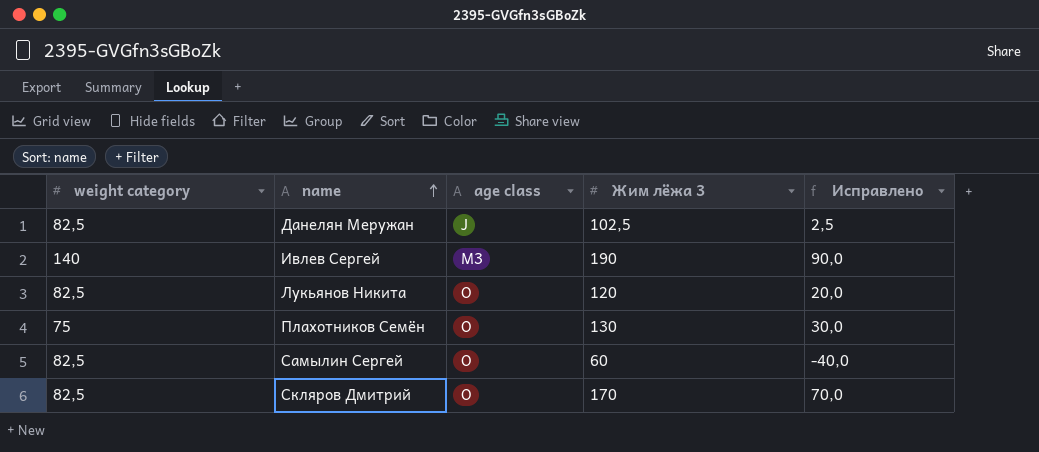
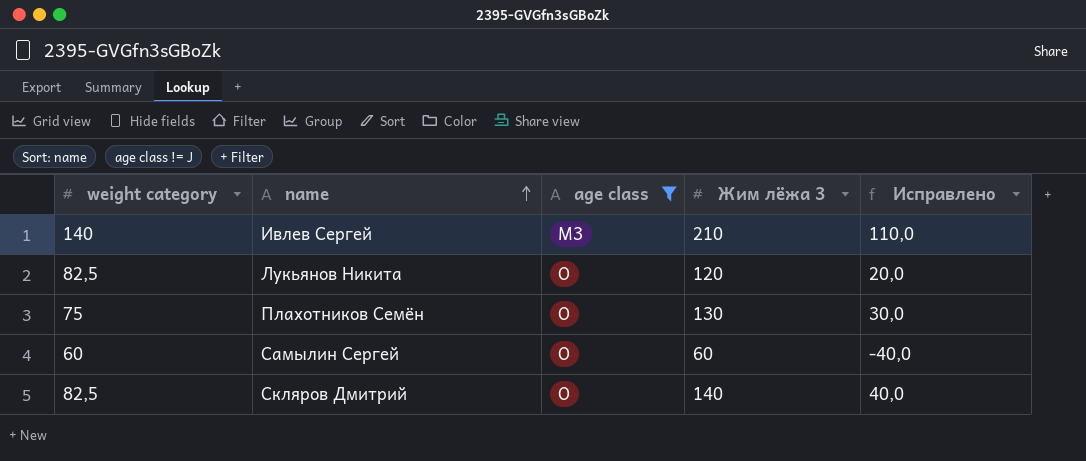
filter: none -> age class != J
Ивлев Сергей | Жим лёжа 3: 190 -> 210
Ивлев Сергей | Исправлено: 90,0 -> 110,0
Самылин Сергей | weight category: 82,5 -> 60
Скляров Дмитрий | Жим лёжа 3: 170 -> 140
Скляров Дмитрий | Исправлено: 70,0 -> 40,0

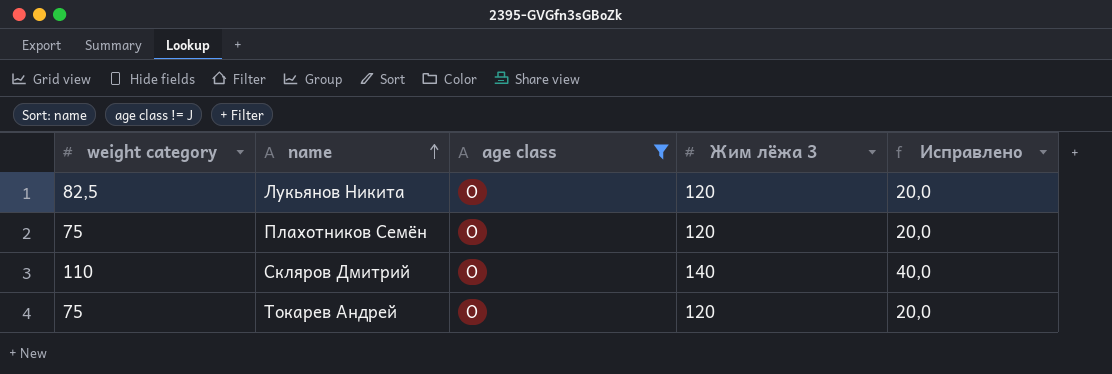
row Ивлев Сергей: 140 | M3 | 210 | 110,0 -> none
row Самылин Сергей: 60 | O | 60 | -40,0 -> none
Плахотников Семён | Жим лёжа 3: 130 -> 120
Плахотников Семён | Исправлено: 30,0 -> 20,0
Скляров Дмитрий | weight category: 82,5 -> 110
row Токарев Андрей: none -> 75 | O | 120 | 20,0

